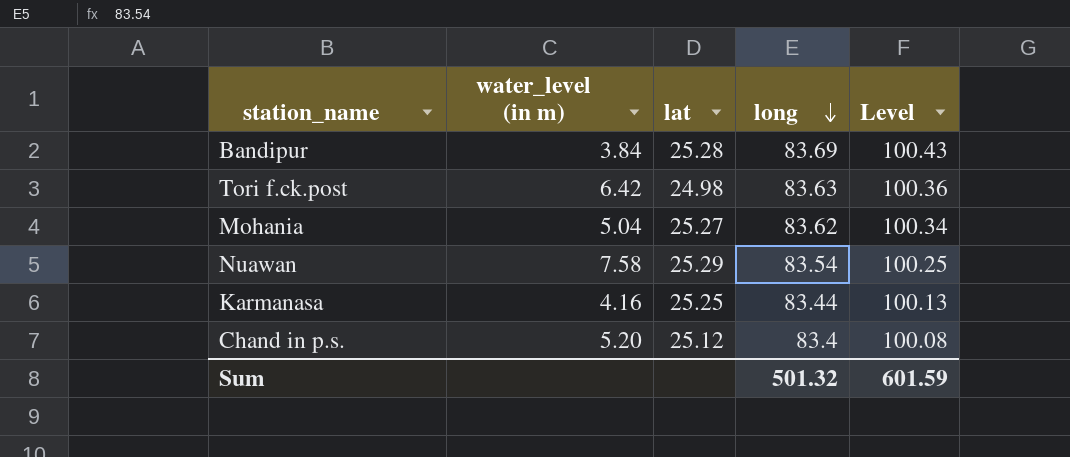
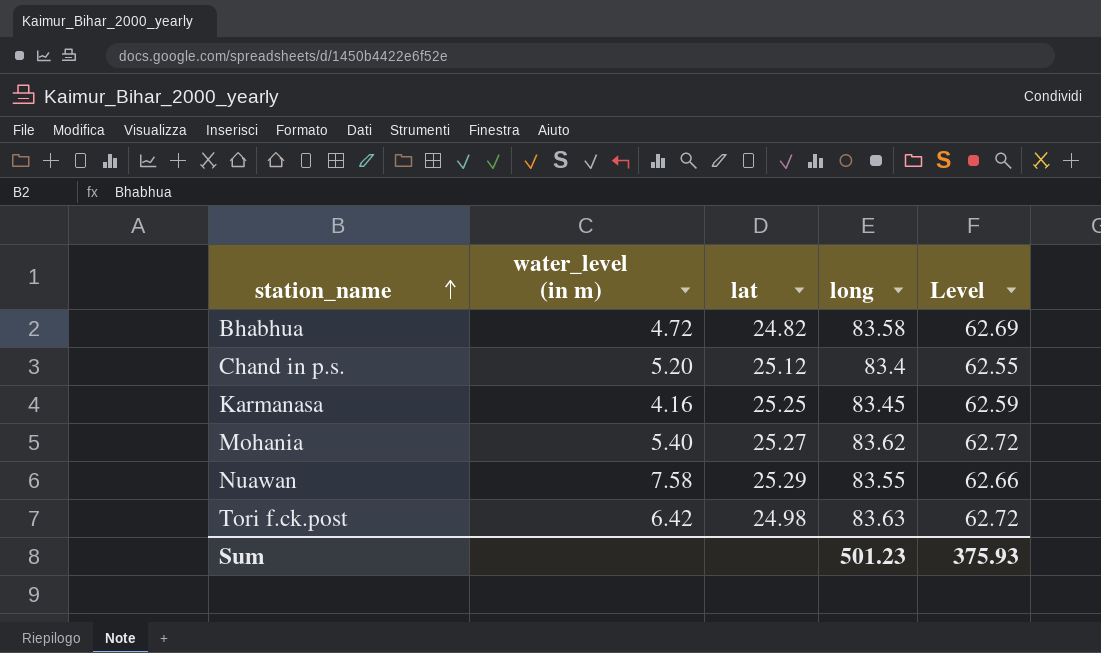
row order: long descending -> station_name ascending
column Level | formula: [long] * 1.2 -> [long] * 0.75
row Bandipur: 3.84 | 25.28 | 83.69 | 100.43 -> none
row Bhabhua: none -> 4.72 | 24.82 | 83.58 | 62.69
Karmanasa | long: 83.44 -> 83.45
Mohania | water_level (in m): 5.04 -> 5.40
Nuawan | long: 83.54 -> 83.55
Sum | long: 501.32 -> 501.23
Sum | Level: 601.59 -> 375.93

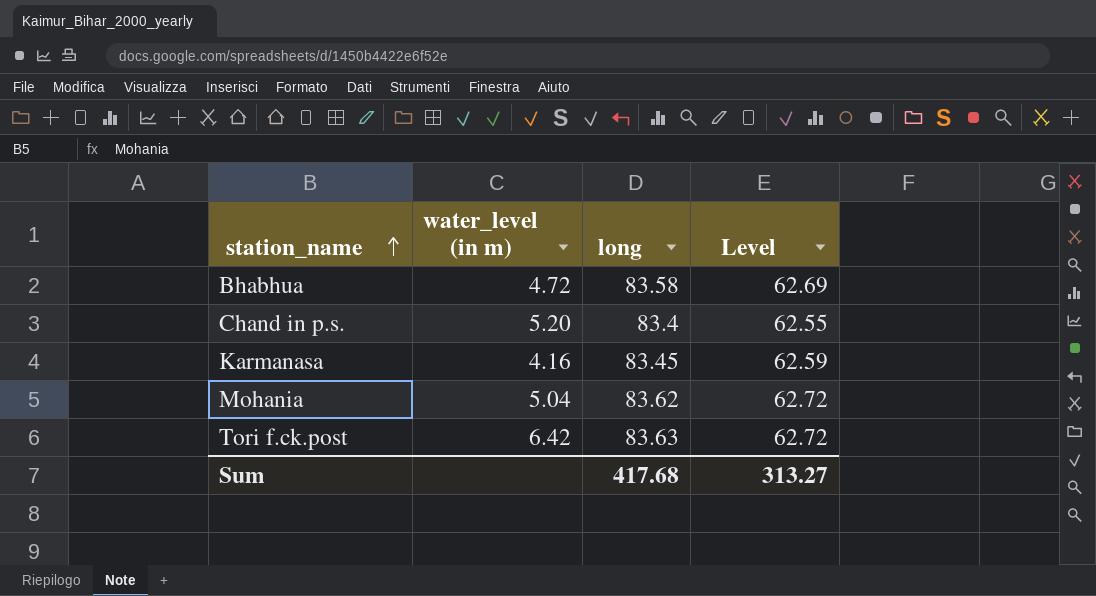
column lat | position: 3 -> none
row Nuawan: 7.58 | 25.29 | 83.55 | 62.66 -> none
Mohania | water_level (in m): 5.40 -> 5.04
Sum | long: 501.23 -> 417.68
Sum | Level: 375.93 -> 313.27

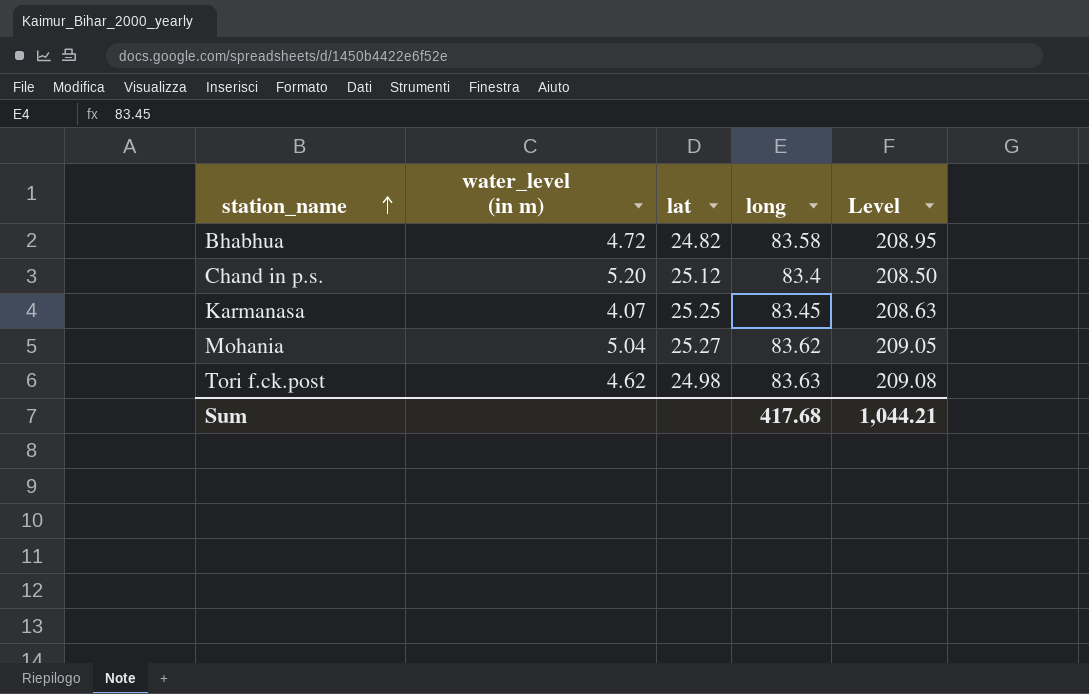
column lat | position: none -> 3
column Level | formula: [long] * 0.75 -> [long] * 2.5
Karmanasa | water_level (in m): 4.16 -> 4.07
Tori f.ck.post | water_level (in m): 6.42 -> 4.62
Sum | Level: 313.27 -> 1,044.21

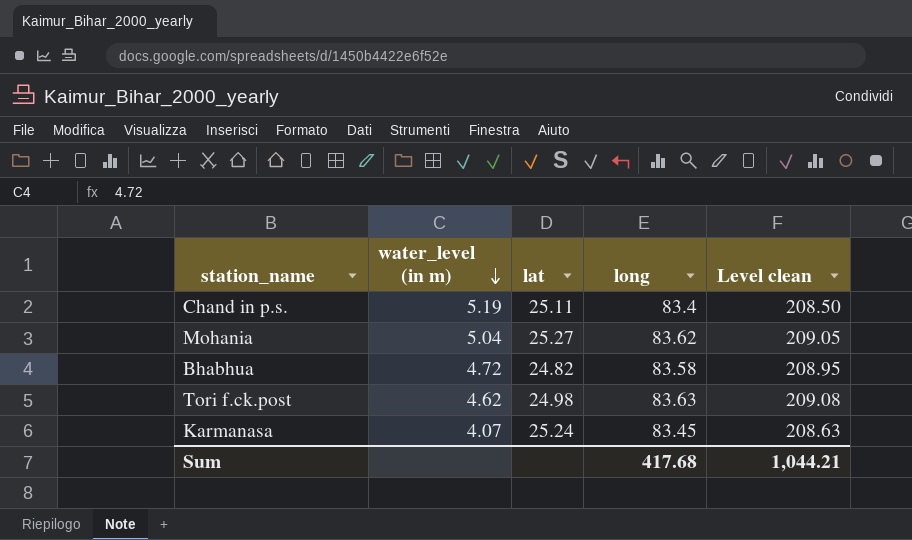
row order: station_name ascending -> water_level (in m) descending
column name: Level -> Level clean
Chand in p.s. | water_level (in m): 5.20 -> 5.19
Chand in p.s. | lat: 25.12 -> 25.11
Karmanasa | lat: 25.25 -> 25.24

